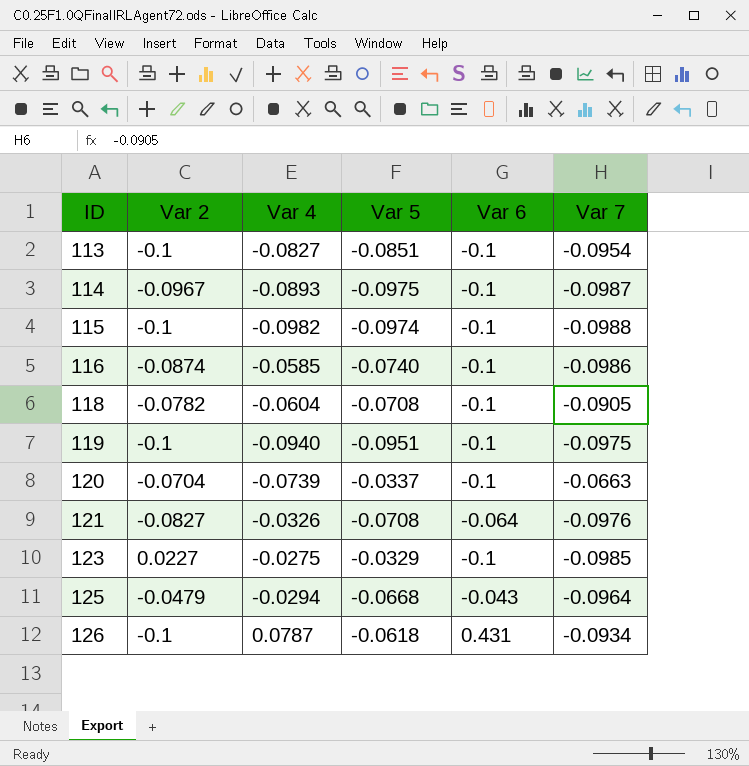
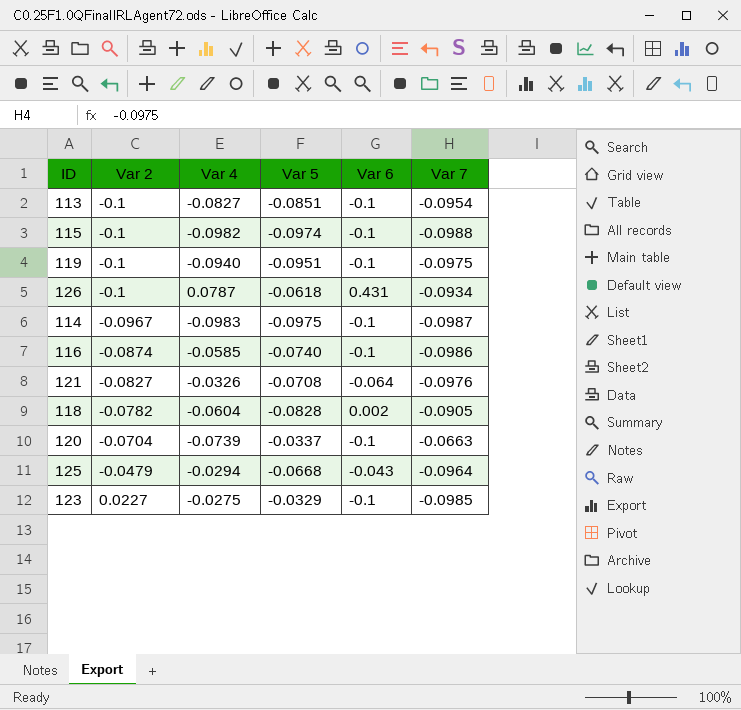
row order: ID ascending -> Var 2 ascending
114 | Var 4: -0.0893 -> -0.0983
118 | Var 5: -0.0708 -> -0.0828
118 | Var 6: -0.1 -> 0.002

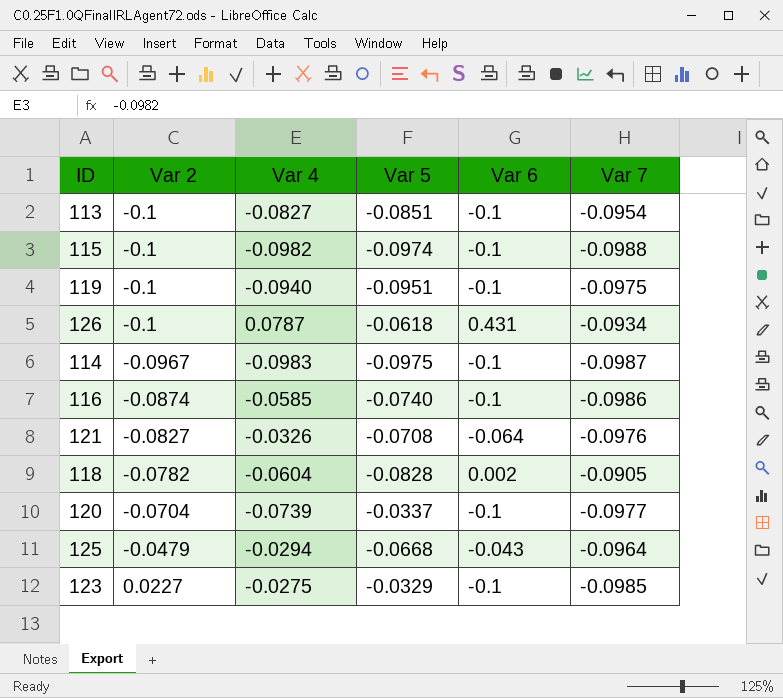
120 | Var 7: -0.0663 -> -0.0977

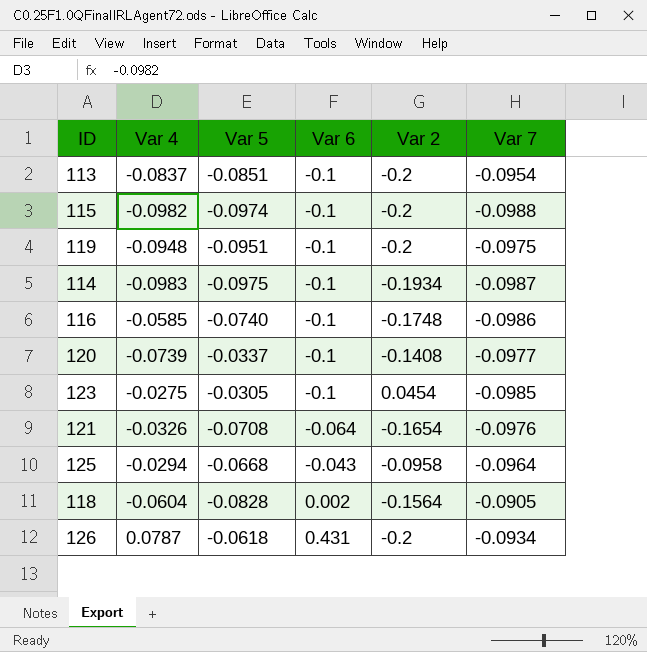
row order: Var 2 ascending -> Var 6 ascending
column Var 2 | position: 2 -> 5
113 | Var 4: -0.0827 -> -0.0837
113 | Var 2: -0.1 -> -0.2
115 | Var 2: -0.1 -> -0.2
119 | Var 4: -0.0940 -> -0.0948
119 | Var 2: -0.1 -> -0.2
114 | Var 2: -0.0967 -> -0.1934
116 | Var 2: -0.0874 -> -0.1748
120 | Var 2: -0.0704 -> -0.1408
123 | Var 5: -0.0329 -> -0.0305
123 | Var 2: 0.0227 -> 0.0454
121 | Var 2: -0.0827 -> -0.1654
125 | Var 2: -0.0479 -> -0.0958
118 | Var 2: -0.0782 -> -0.1564
126 | Var 2: -0.1 -> -0.2

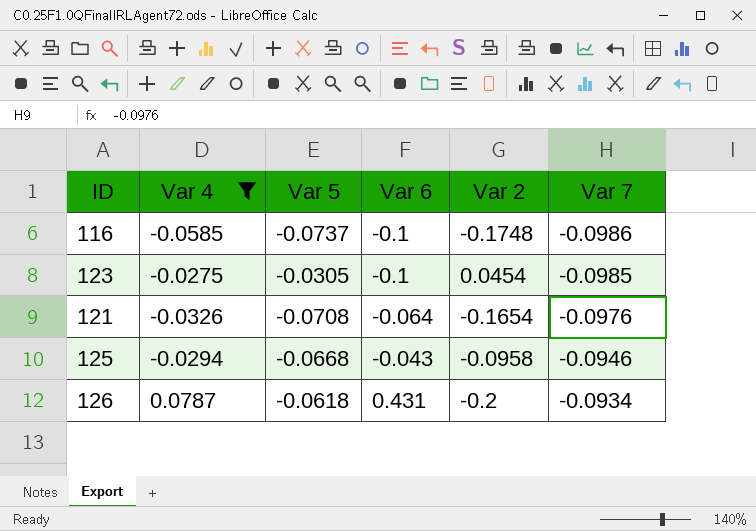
filter: none -> Var 4 >= -0.0585
116 | Var 5: -0.0740 -> -0.0737
125 | Var 7: -0.0964 -> -0.0946

